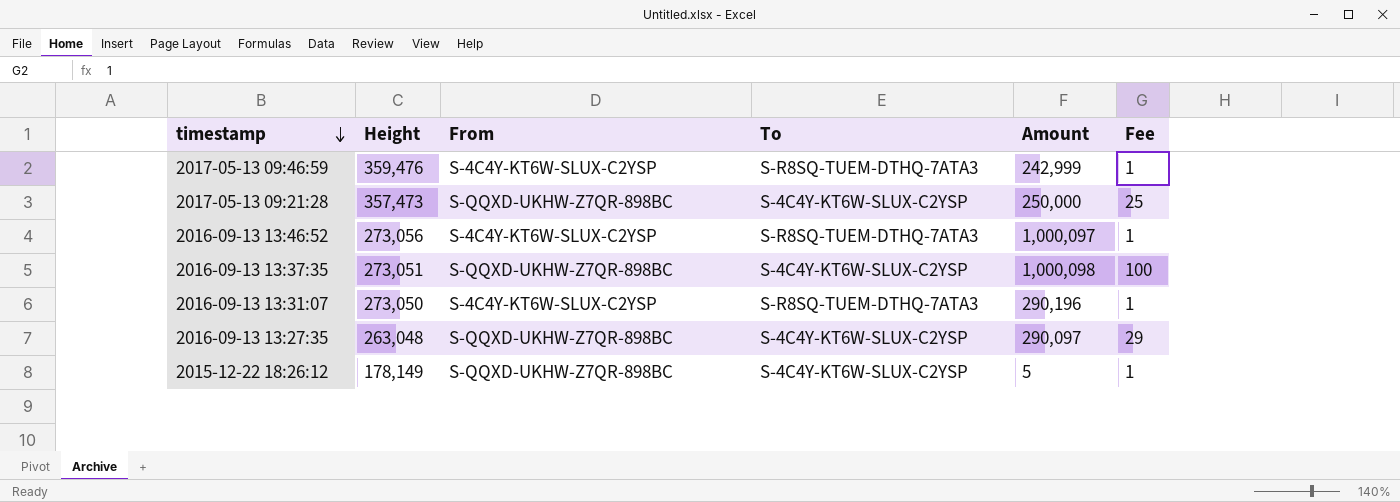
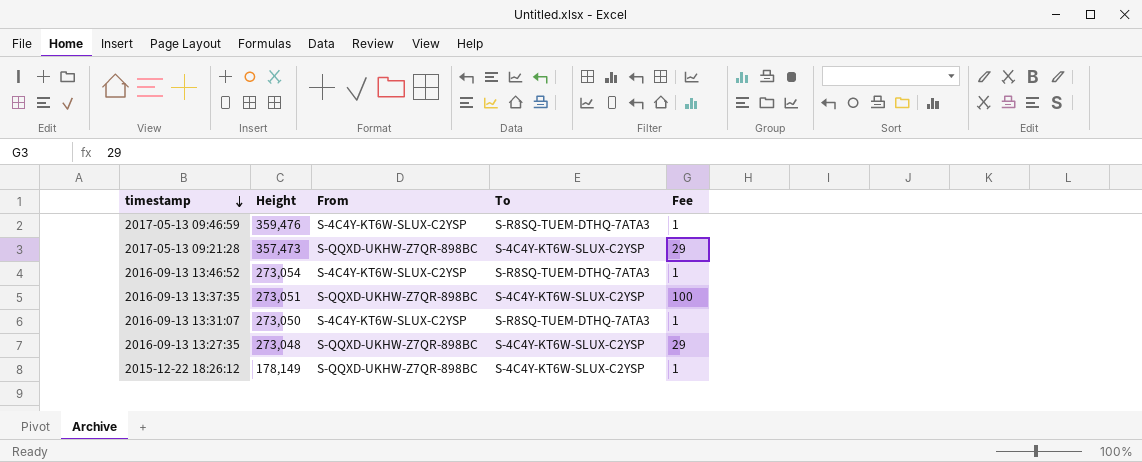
column Amount | position: 5 -> none
2017-05-13 09:21:28 | Fee: 25 -> 29
2016-09-13 13:46:52 | Height: 273,056 -> 273,054
2016-09-13 13:27:35 | Height: 263,048 -> 273,048

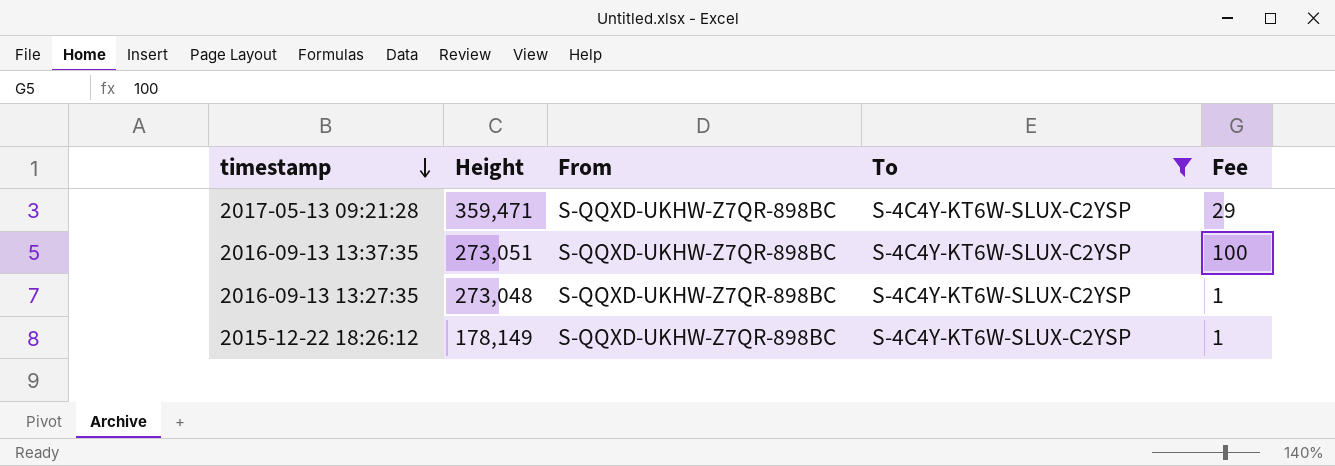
filter: none -> To = S-4C4Y-KT6W-SLUX-C2YSP
2017-05-13 09:21:28 | Height: 357,473 -> 359,471
2016-09-13 13:27:35 | Fee: 29 -> 1

